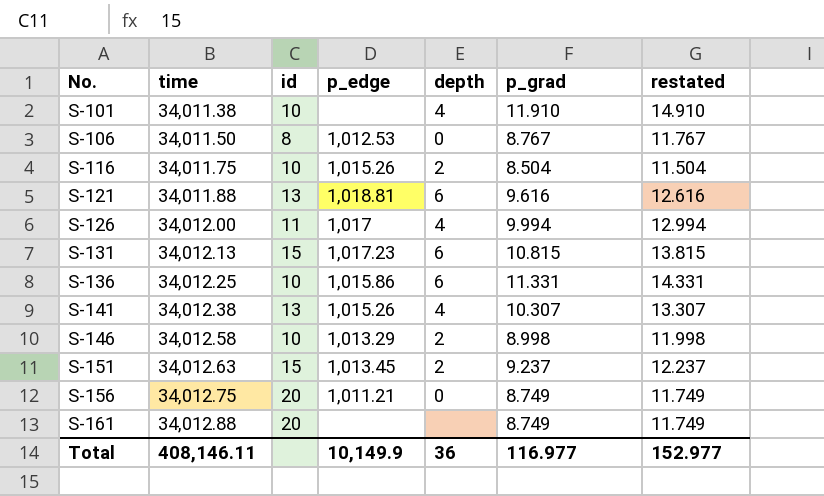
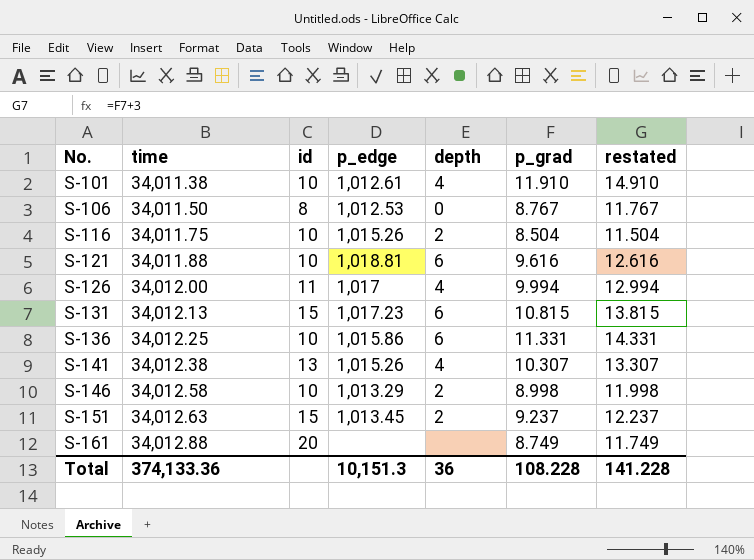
row S-156: 34,012.75 | 20 | 1,011.21 | 0 | 8.749 | 11.749 -> none
S-101 | p_edge: none -> 1,012.61
S-121 | id: 13 -> 10
Total | time: 408,146.11 -> 374,133.36
Total | p_edge: 10,149.9 -> 10,151.3
Total | p_grad: 116.977 -> 108.228
Total | restated: 152.977 -> 141.228

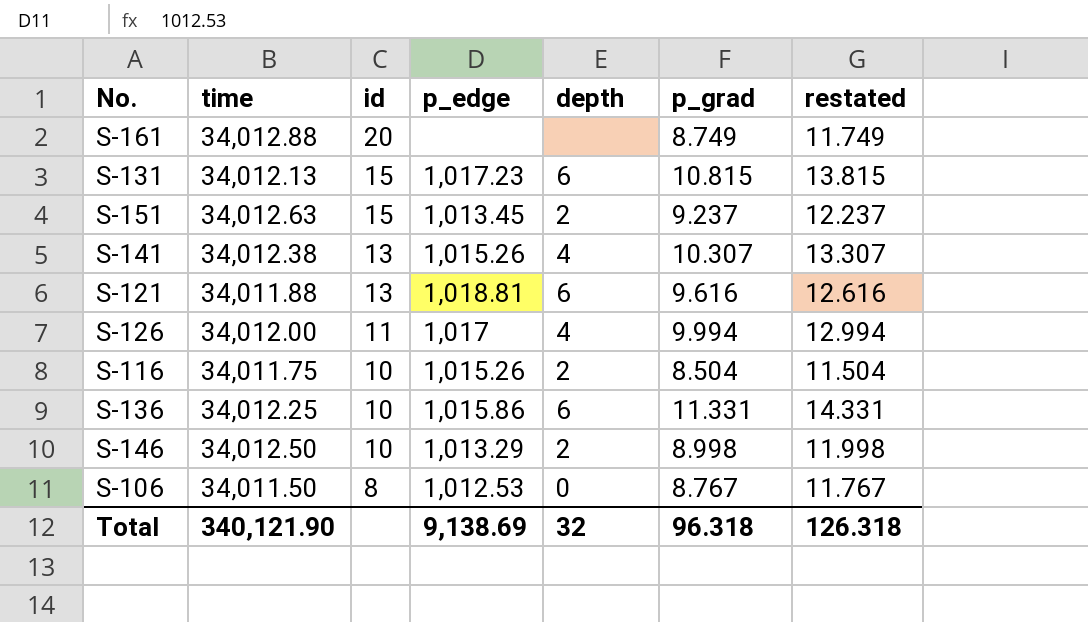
row order: No. ascending -> id descending
row S-101: 34,011.38 | 10 | 1,012.61 | 4 | 11.910 | 14.910 -> none
S-121 | id: 10 -> 13
S-146 | time: 34,012.58 -> 34,012.50
Total | time: 374,133.36 -> 340,121.90
Total | p_edge: 10,151.3 -> 9,138.69
Total | depth: 36 -> 32
Total | p_grad: 108.228 -> 96.318
Total | restated: 141.228 -> 126.318

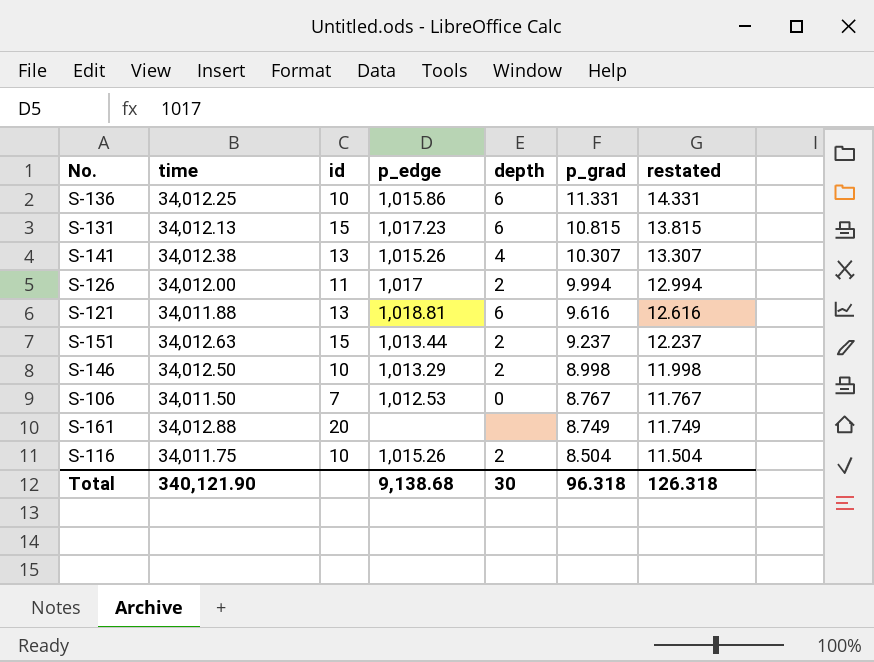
row order: id descending -> p_grad descending
S-126 | depth: 4 -> 2
S-151 | p_edge: 1,013.45 -> 1,013.44
S-106 | id: 8 -> 7
Total | p_edge: 9,138.69 -> 9,138.68
Total | depth: 32 -> 30

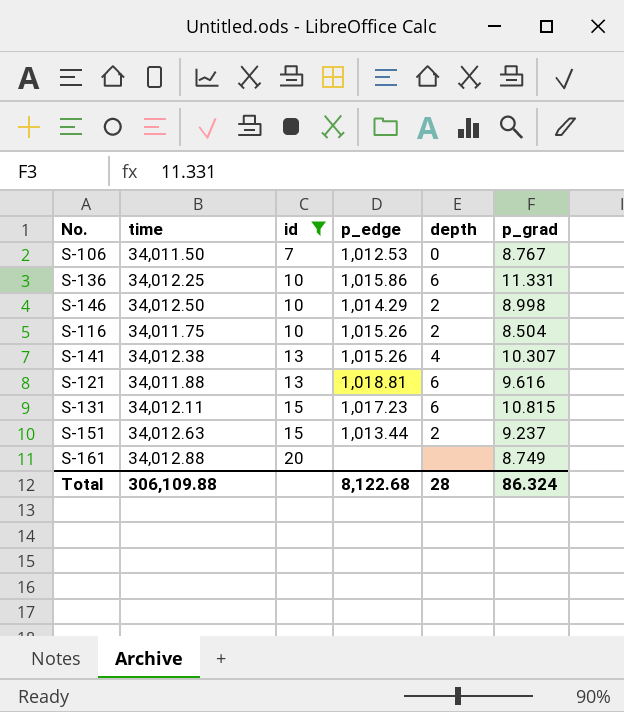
filter: none -> id != 11
row order: p_grad descending -> id ascending
column restated | formula: [p_grad] + 3 -> none
S-146 | p_edge: 1,013.29 -> 1,014.29
S-131 | time: 34,012.13 -> 34,012.11
Total | time: 340,121.90 -> 306,109.88
Total | p_edge: 9,138.68 -> 8,122.68
Total | depth: 30 -> 28
Total | p_grad: 96.318 -> 86.324

